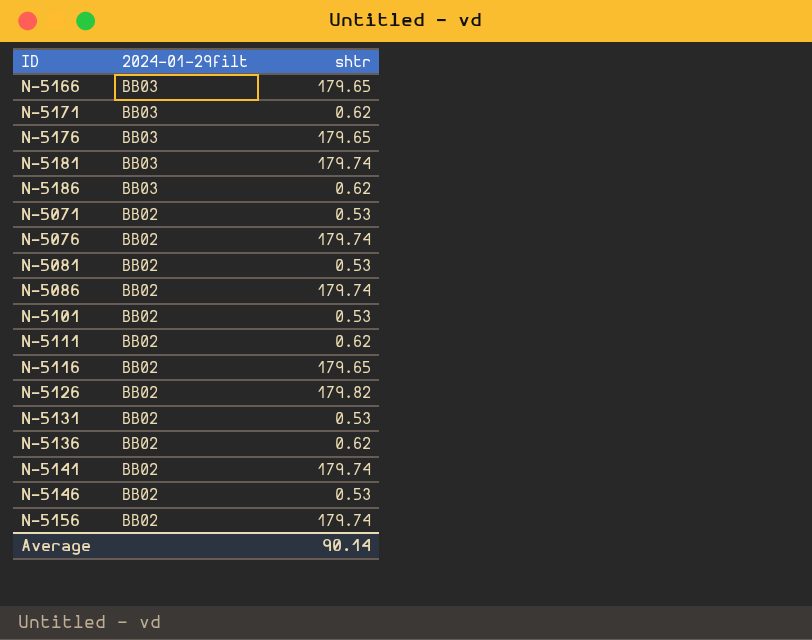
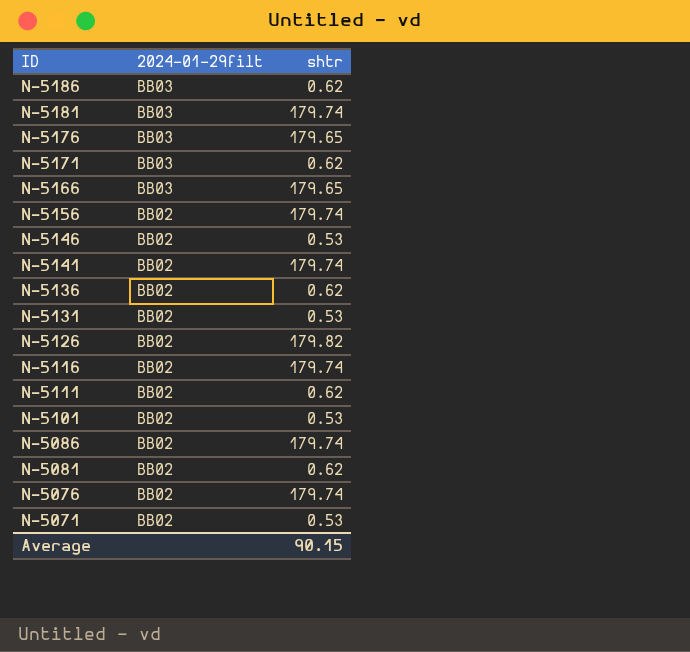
row order: 2024-01-29filt descending -> ID descending
N-5116 | shtr: 179.65 -> 179.74
N-5081 | shtr: 0.53 -> 0.62
Average | shtr: 90.14 -> 90.15

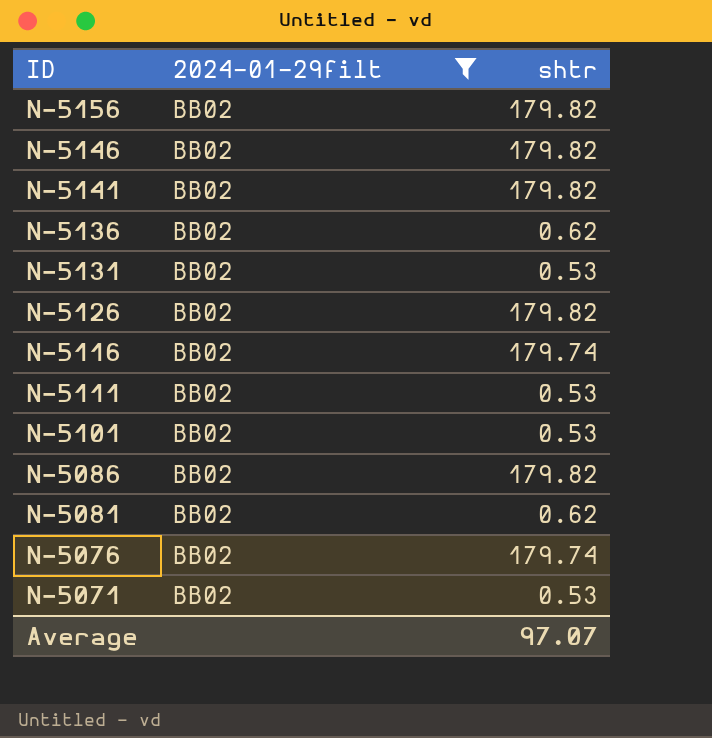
filter: none -> 2024-01-29filt = BB02
N-5156 | shtr: 179.74 -> 179.82
N-5146 | shtr: 0.53 -> 179.82
N-5141 | shtr: 179.74 -> 179.82
N-5111 | shtr: 0.62 -> 0.53
N-5086 | shtr: 179.74 -> 179.82
Average | shtr: 90.15 -> 97.07

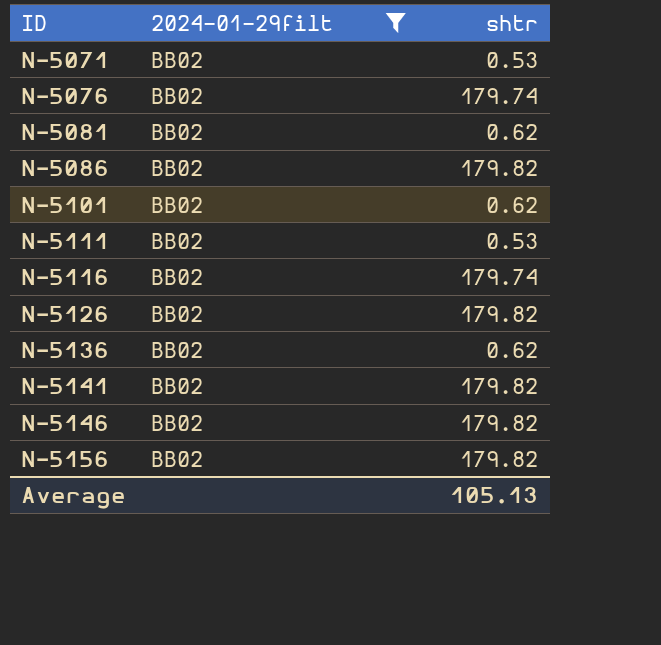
row order: ID descending -> ID ascending
row N-5131: BB02 | 0.53 -> none
N-5101 | shtr: 0.53 -> 0.62
Average | shtr: 97.07 -> 105.13

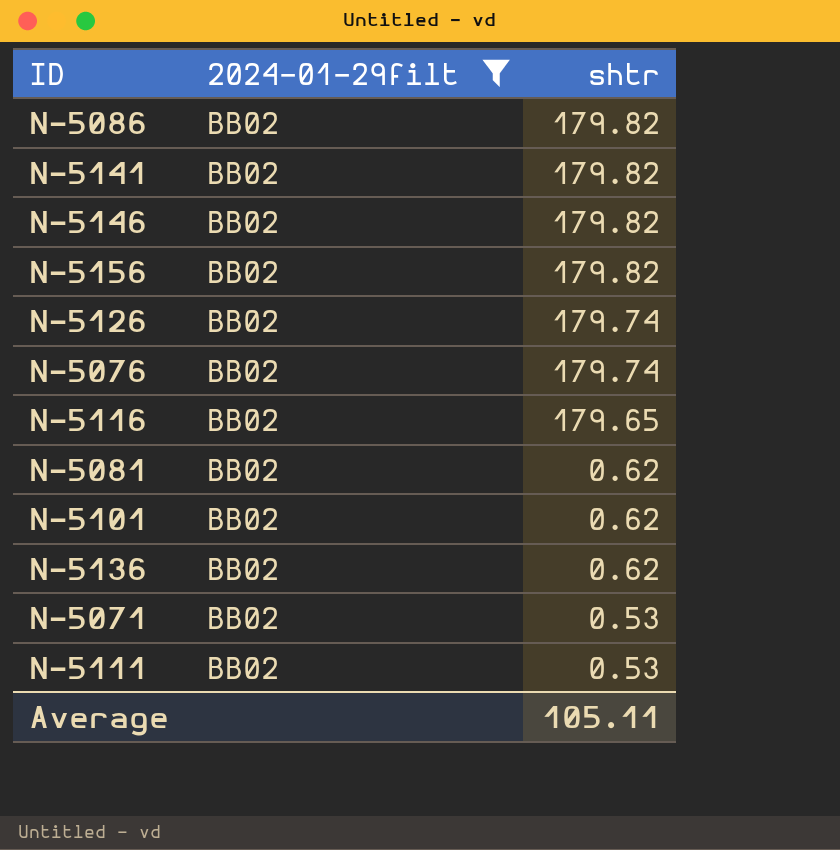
row order: ID ascending -> shtr descending
N-5126 | shtr: 179.82 -> 179.74
N-5116 | shtr: 179.74 -> 179.65
Average | shtr: 105.13 -> 105.11

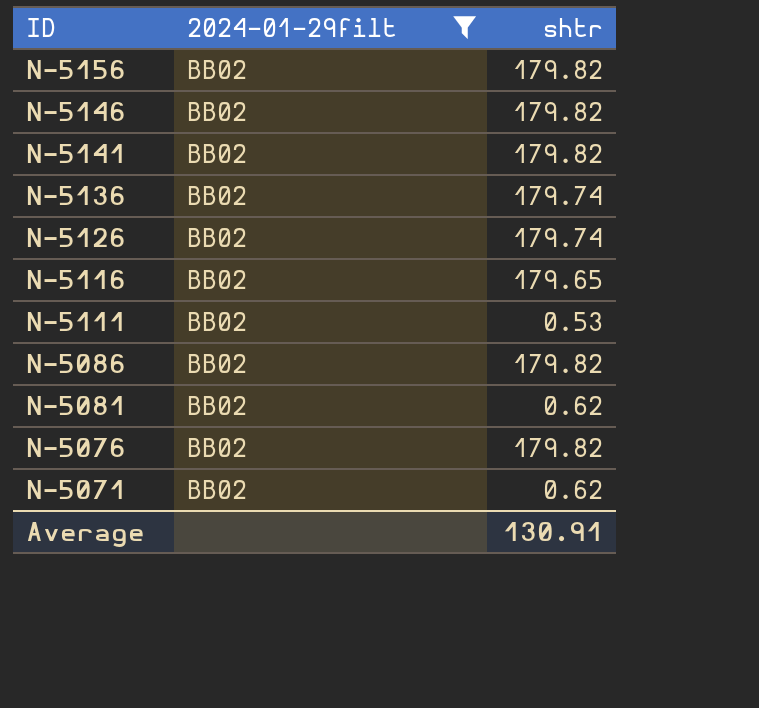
row order: shtr descending -> ID descending
row N-5101: BB02 | 0.62 -> none
N-5136 | shtr: 0.62 -> 179.74
N-5076 | shtr: 179.74 -> 179.82
N-5071 | shtr: 0.53 -> 0.62
Average | shtr: 105.11 -> 130.91

